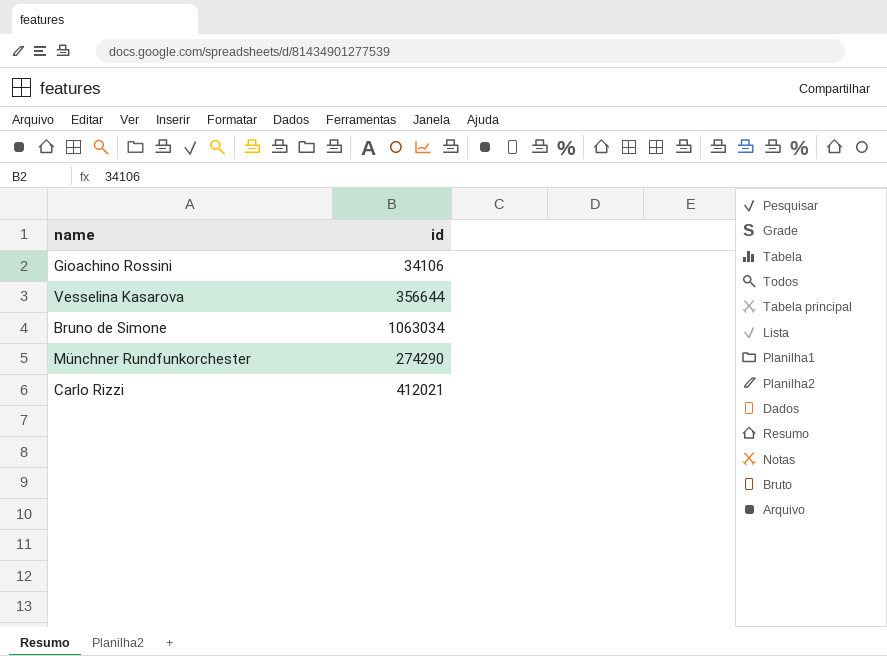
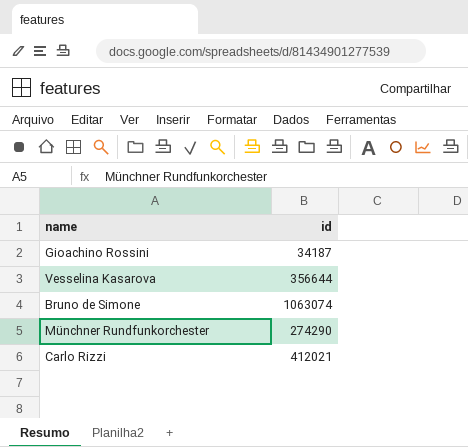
Gioachino Rossini | id: 34106 -> 34187
Bruno de Simone | id: 1063034 -> 1063074

